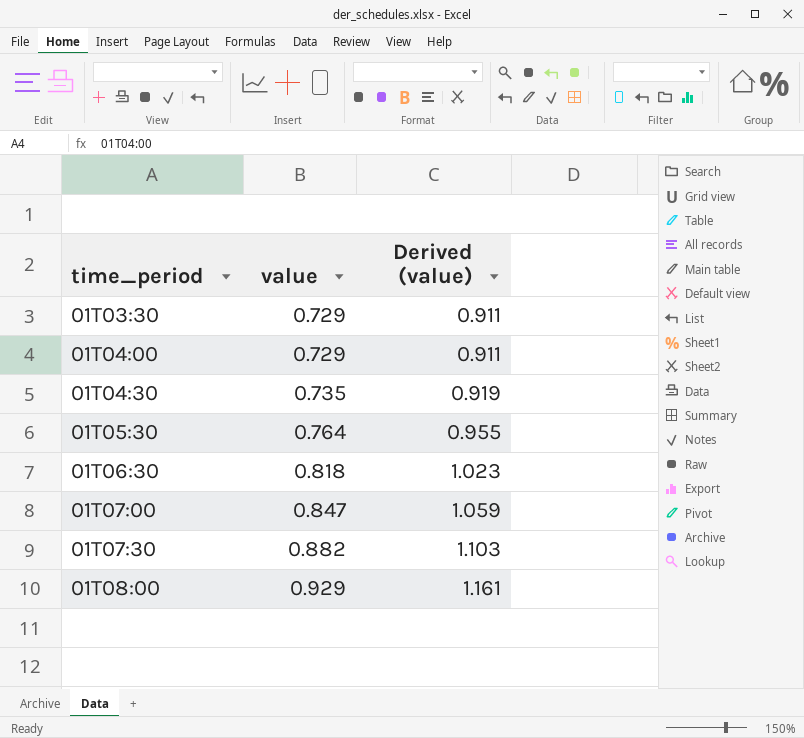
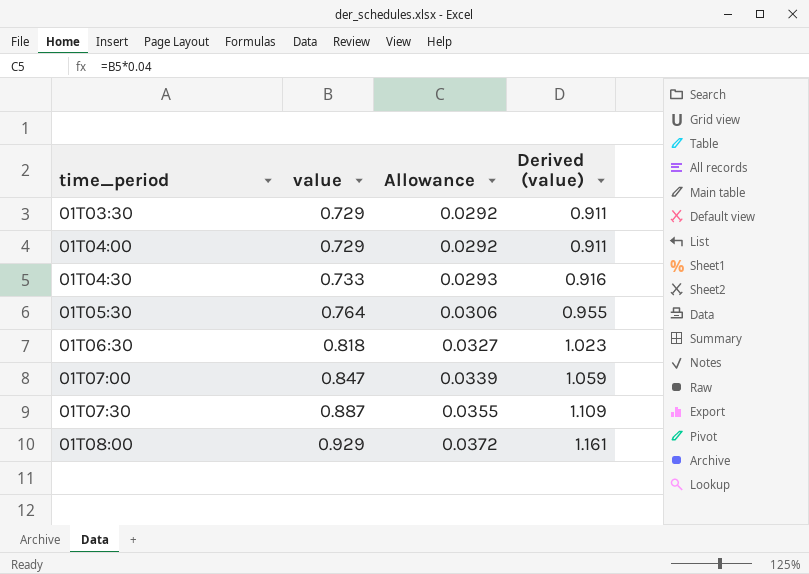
column Allowance | formula: none -> [value] * 0.04
01T04:30 | value: 0.735 -> 0.733
01T04:30 | Derived (value): 0.919 -> 0.916
01T07:30 | value: 0.882 -> 0.887
01T07:30 | Derived (value): 1.103 -> 1.109

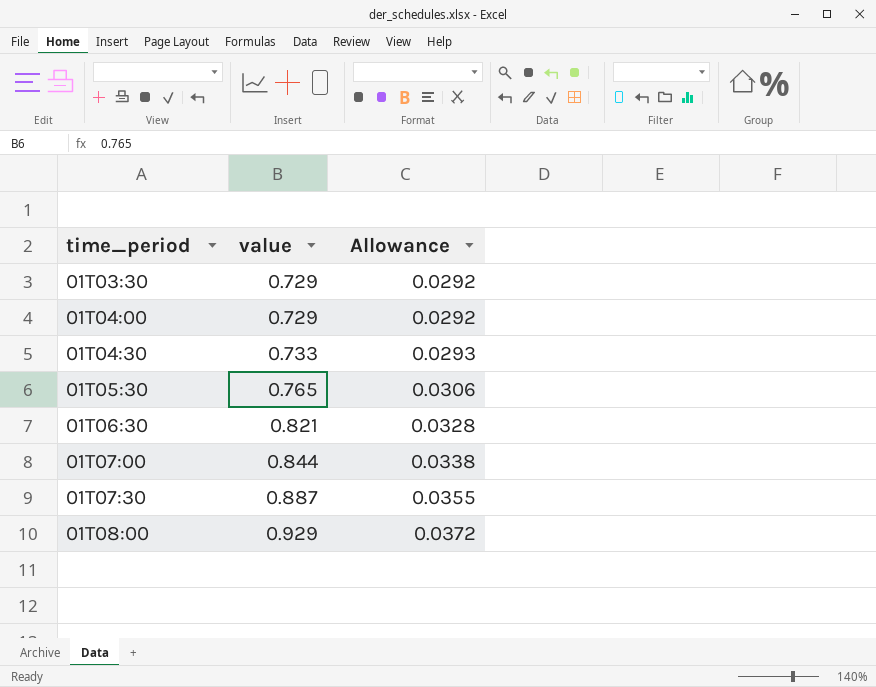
column Derived (value) | formula: [value] * 1.25 -> none
01T05:30 | value: 0.764 -> 0.765
01T06:30 | value: 0.818 -> 0.821
01T06:30 | Allowance: 0.0327 -> 0.0328
01T07:00 | value: 0.847 -> 0.844
01T07:00 | Allowance: 0.0339 -> 0.0338

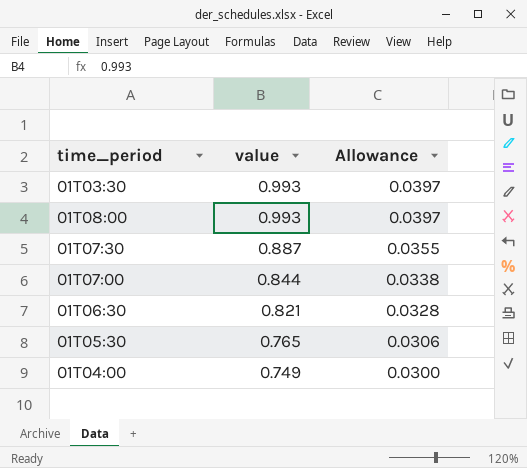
row order: time_period ascending -> value descending
row 01T04:30: 0.733 | 0.0293 -> none
01T03:30 | value: 0.729 -> 0.993
01T03:30 | Allowance: 0.0292 -> 0.0397
01T08:00 | value: 0.929 -> 0.993
01T08:00 | Allowance: 0.0372 -> 0.0397
01T04:00 | value: 0.729 -> 0.749
01T04:00 | Allowance: 0.0292 -> 0.0300

